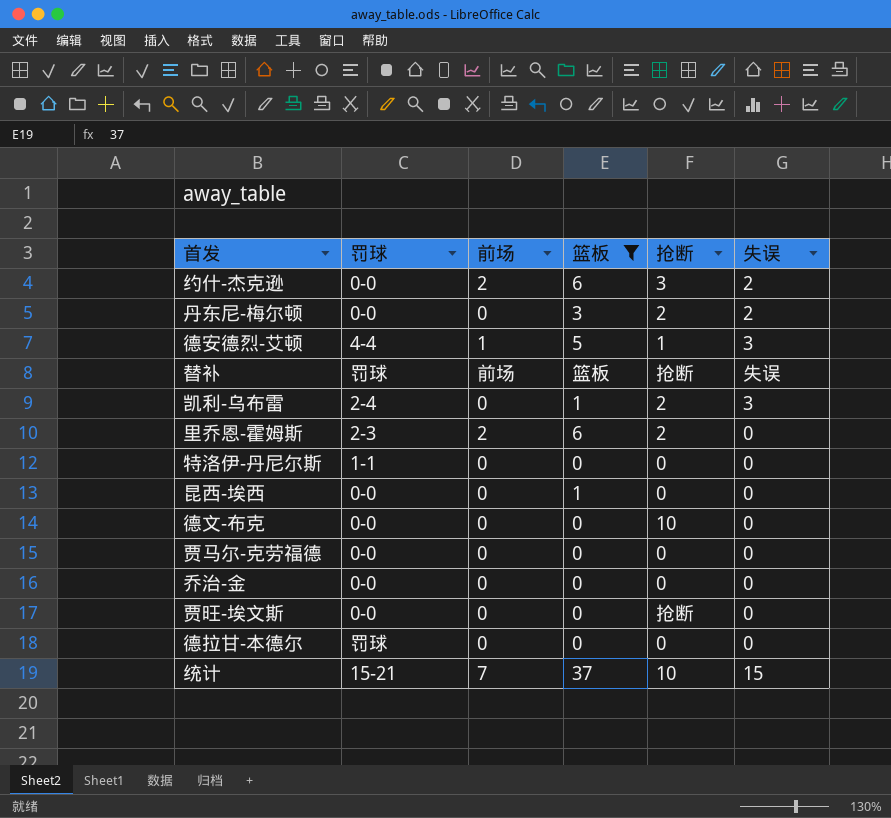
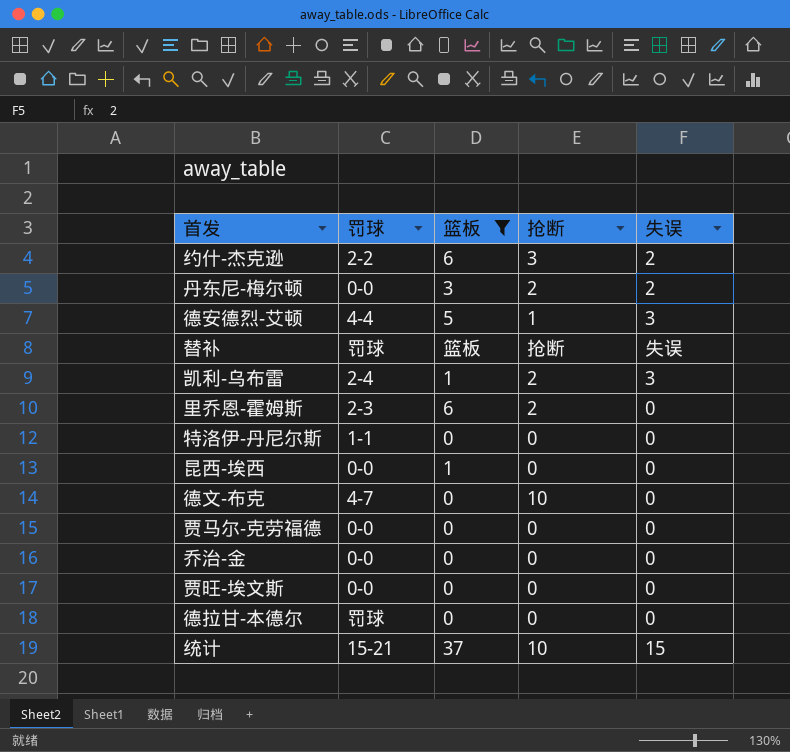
column 前场 | position: 3 -> none
约什-杰克逊 | 罚球: 0-0 -> 2-2
德文-布克 | 罚球: 0-0 -> 4-7
贾旺-埃文斯 | 抢断: 抢断 -> 0

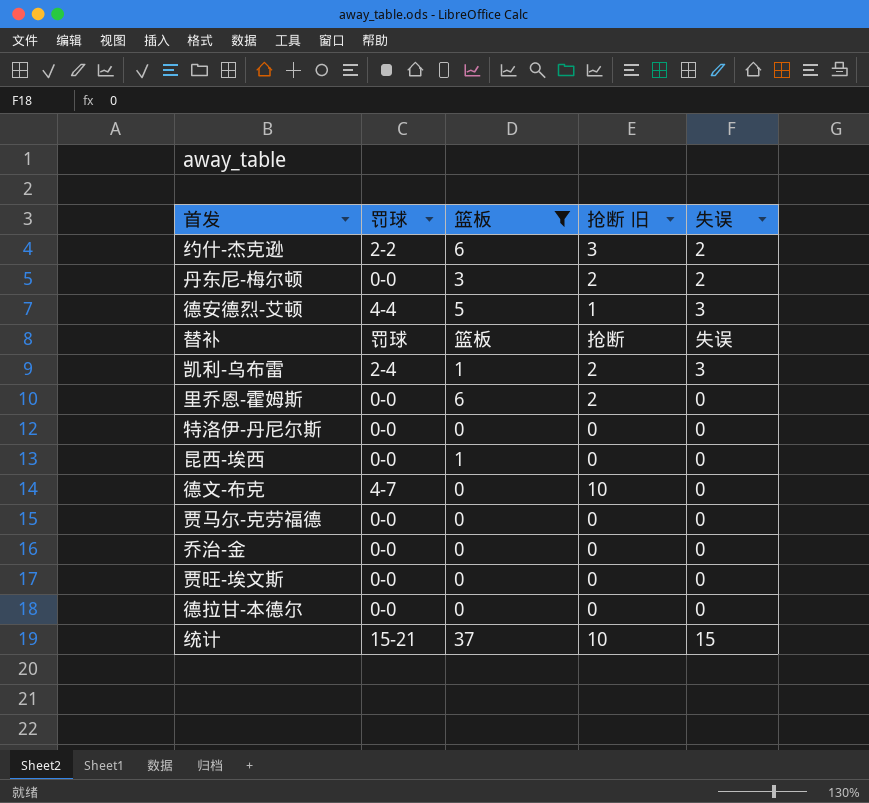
column name: 抢断 -> 抢断 旧
里乔恩-霍姆斯 | 罚球: 2-3 -> 0-0
特洛伊-丹尼尔斯 | 罚球: 1-1 -> 0-0
德拉甘-本德尔 | 罚球: 罚球 -> 0-0

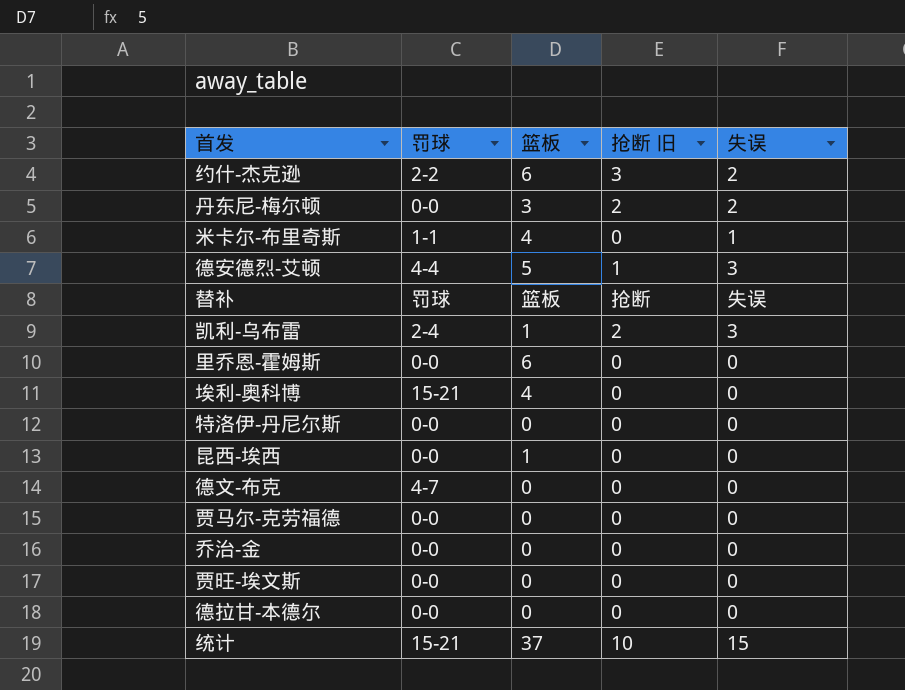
filter: 篮板 != 4 -> none
里乔恩-霍姆斯 | 抢断 旧: 2 -> 0
德文-布克 | 抢断 旧: 10 -> 0

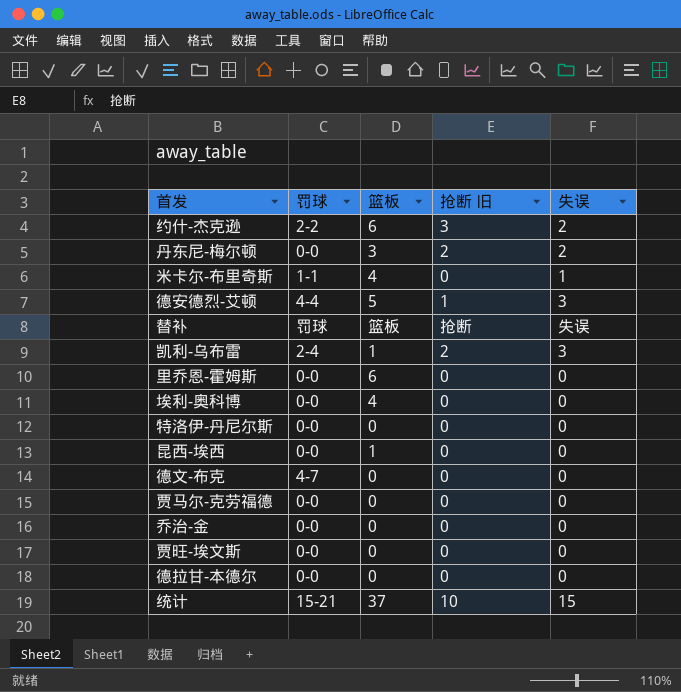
埃利-奥科博 | 罚球: 15-21 -> 0-0

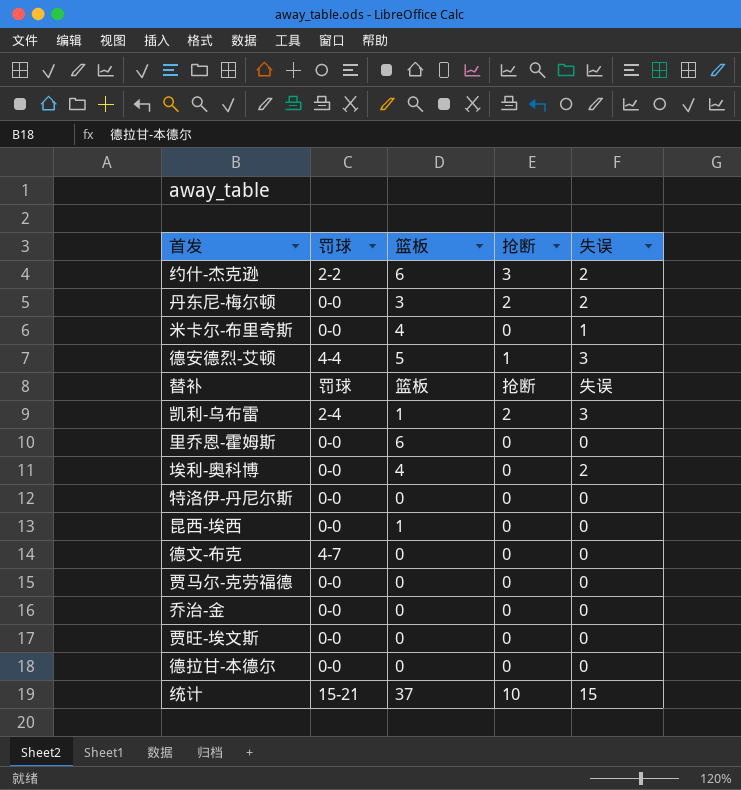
column name: 抢断 旧 -> 抢断
米卡尔-布里奇斯 | 罚球: 1-1 -> 0-0
埃利-奥科博 | 失误: 0 -> 2

